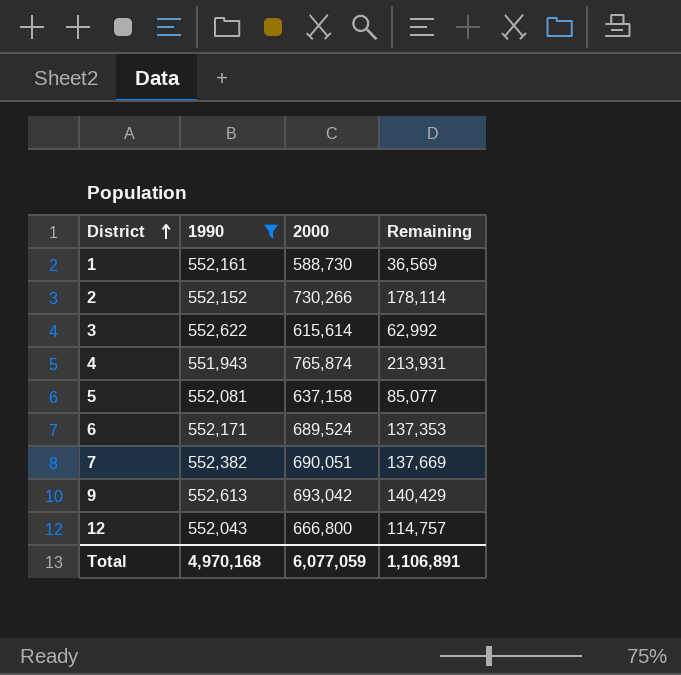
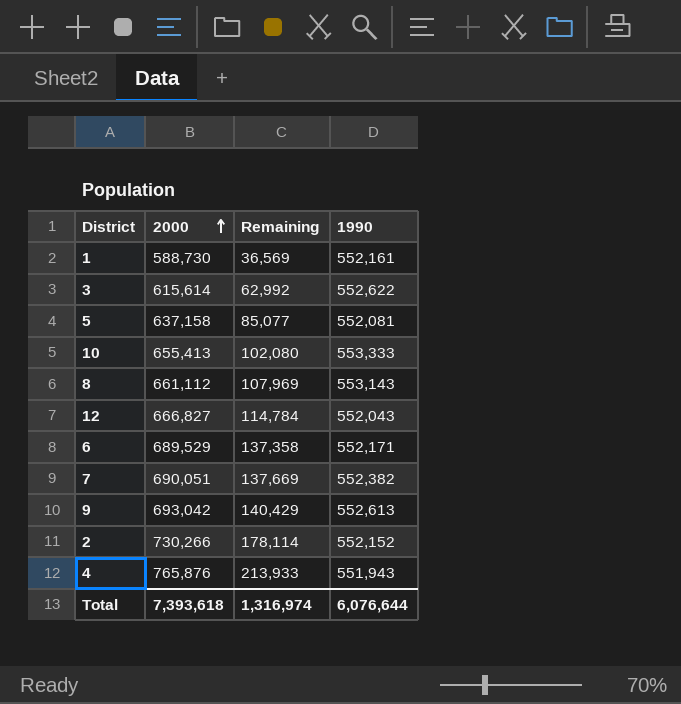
filter: 1990 <= 552,622 -> none
row order: District ascending -> 2000 ascending
column 1990 | position: 2 -> 4
12 | 2000: 666,800 -> 666,827
12 | Remaining: 114,757 -> 114,784
6 | 2000: 689,524 -> 689,529
6 | Remaining: 137,353 -> 137,358
4 | 2000: 765,874 -> 765,876
4 | Remaining: 213,931 -> 213,933
Total | 2000: 6,077,059 -> 7,393,618
Total | Remaining: 1,106,891 -> 1,316,974
Total | 1990: 4,970,168 -> 6,076,644

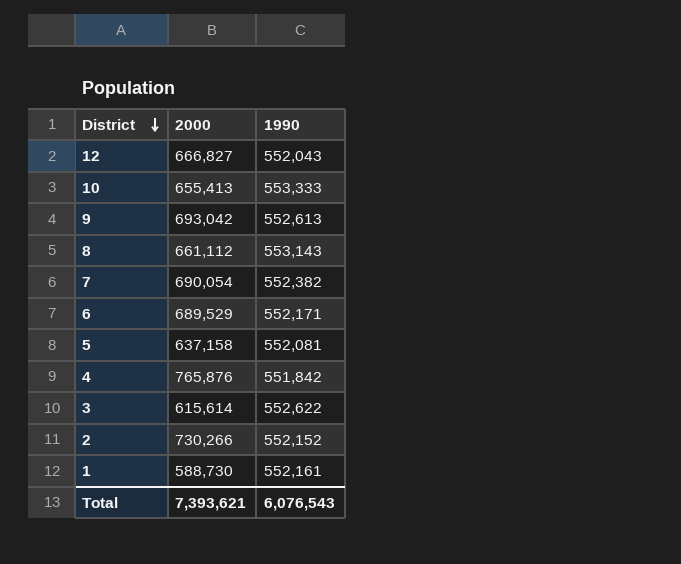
row order: 2000 ascending -> District descending
column Remaining | formula: [2000] - [1990] -> none
7 | 2000: 690,051 -> 690,054
4 | 1990: 551,943 -> 551,842
Total | 2000: 7,393,618 -> 7,393,621
Total | 1990: 6,076,644 -> 6,076,543

